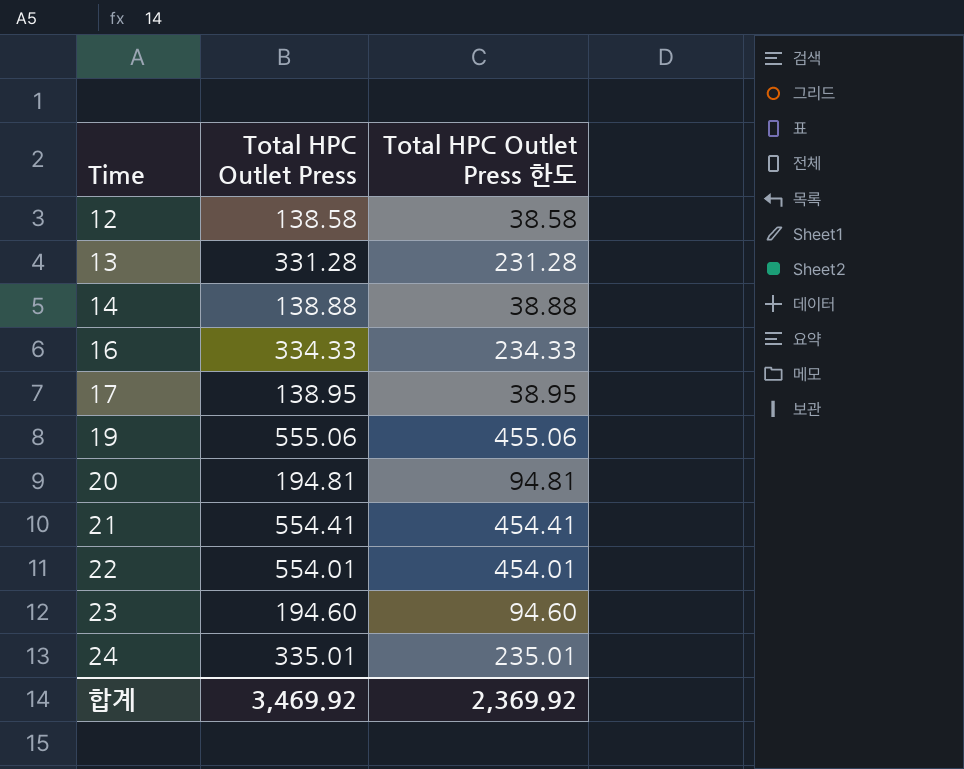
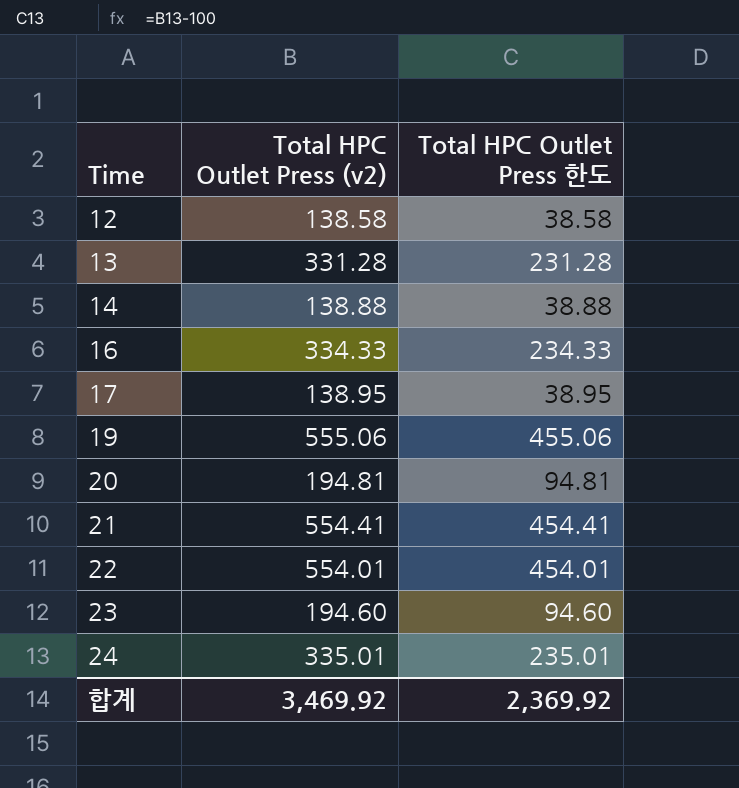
column name: Total HPC Outlet Press -> Total HPC Outlet Press (v2)

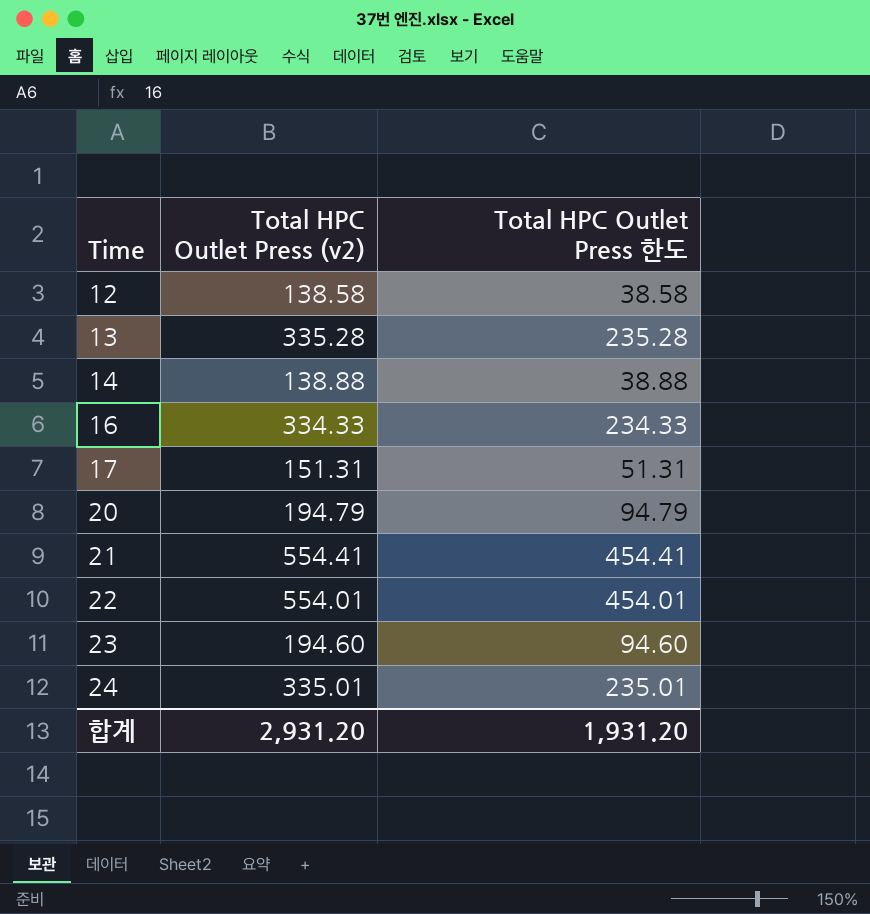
row 19: 555.06 | 455.06 -> none
13 | Total HPC Outlet Press (v2): 331.28 -> 335.28
13 | Total HPC Outlet Press 한도: 231.28 -> 235.28
17 | Total HPC Outlet Press (v2): 138.95 -> 151.31
17 | Total HPC Outlet Press 한도: 38.95 -> 51.31
20 | Total HPC Outlet Press (v2): 194.81 -> 194.79
20 | Total HPC Outlet Press 한도: 94.81 -> 94.79
합계 | Total HPC Outlet Press (v2): 3,469.92 -> 2,931.20
합계 | Total HPC Outlet Press 한도: 2,369.92 -> 1,931.20

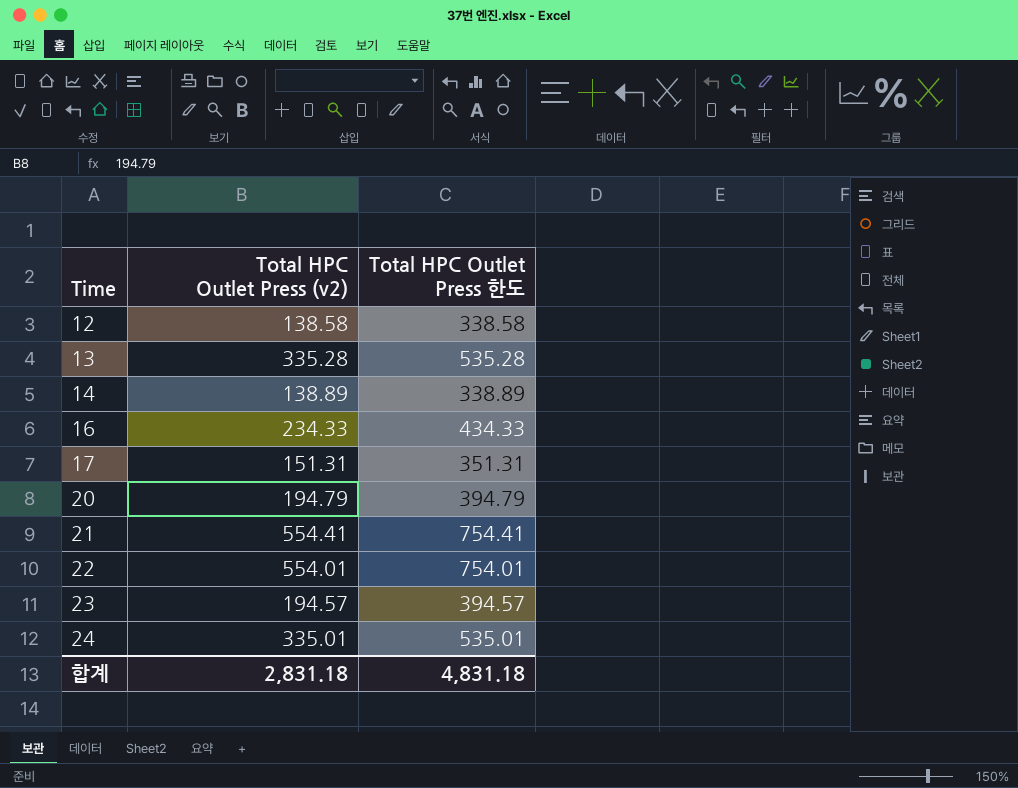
column Total HPC Outlet Press 한도 | formula: [Total HPC Outlet Press (v2)] - 100 -> [Total HPC Outlet Press (v2)] + 200
14 | Total HPC Outlet Press (v2): 138.88 -> 138.89
16 | Total HPC Outlet Press (v2): 334.33 -> 234.33
23 | Total HPC Outlet Press (v2): 194.60 -> 194.57
합계 | Total HPC Outlet Press (v2): 2,931.20 -> 2,831.18
합계 | Total HPC Outlet Press 한도: 1,931.20 -> 4,831.18

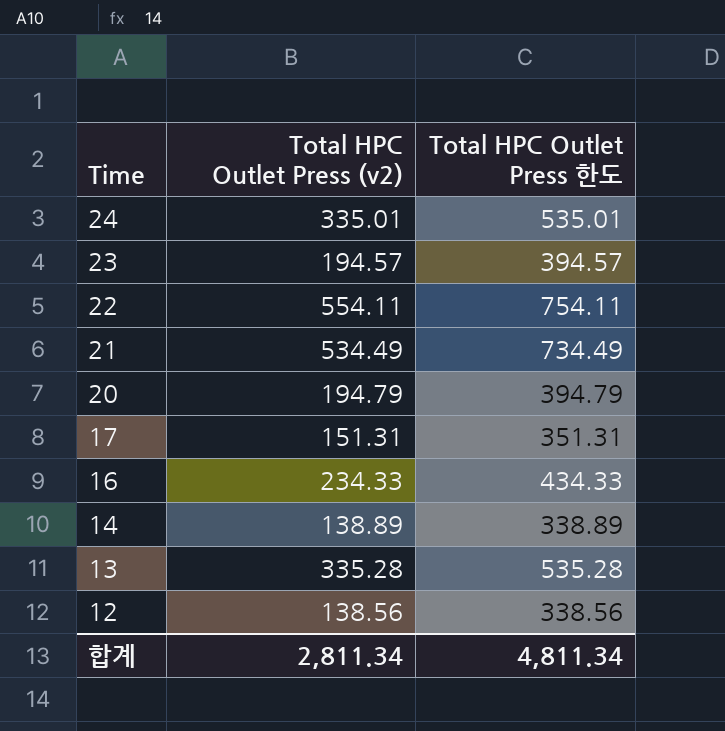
row order: Time ascending -> Time descending
22 | Total HPC Outlet Press (v2): 554.01 -> 554.11
22 | Total HPC Outlet Press 한도: 754.01 -> 754.11
21 | Total HPC Outlet Press (v2): 554.41 -> 534.49
21 | Total HPC Outlet Press 한도: 754.41 -> 734.49
12 | Total HPC Outlet Press (v2): 138.58 -> 138.56
12 | Total HPC Outlet Press 한도: 338.58 -> 338.56
합계 | Total HPC Outlet Press (v2): 2,831.18 -> 2,811.34
합계 | Total HPC Outlet Press 한도: 4,831.18 -> 4,811.34

